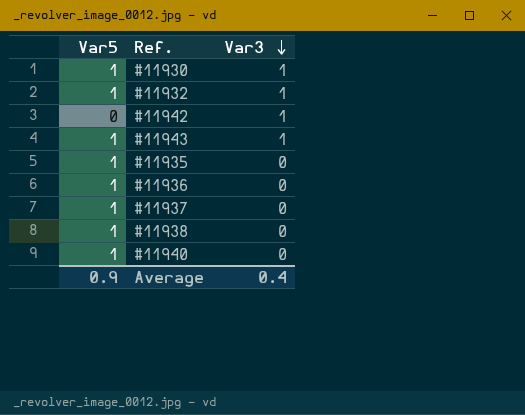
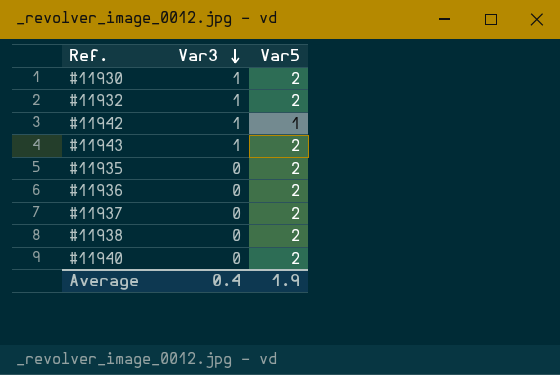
column Var5 | position: 1 -> 3
#11930 | Var5: 1 -> 2
#11932 | Var5: 1 -> 2
#11942 | Var5: 0 -> 1
#11943 | Var5: 1 -> 2
#11935 | Var5: 1 -> 2
#11936 | Var5: 1 -> 2
#11937 | Var5: 1 -> 2
#11938 | Var5: 1 -> 2
#11940 | Var5: 1 -> 2
Average | Var5: 0.9 -> 1.9

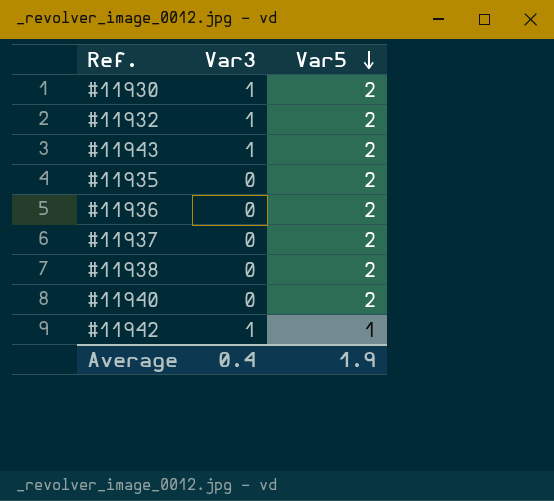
row order: Var3 descending -> Var5 descending

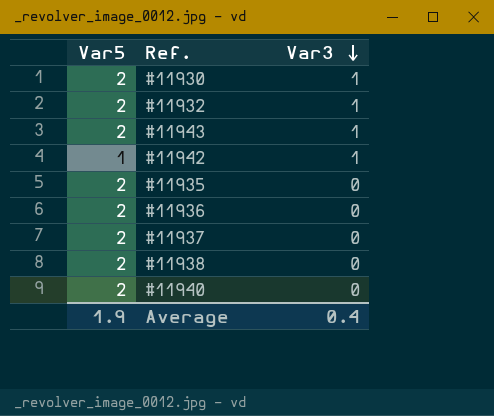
row order: Var5 descending -> Var3 descending
column Var5 | position: 3 -> 1

